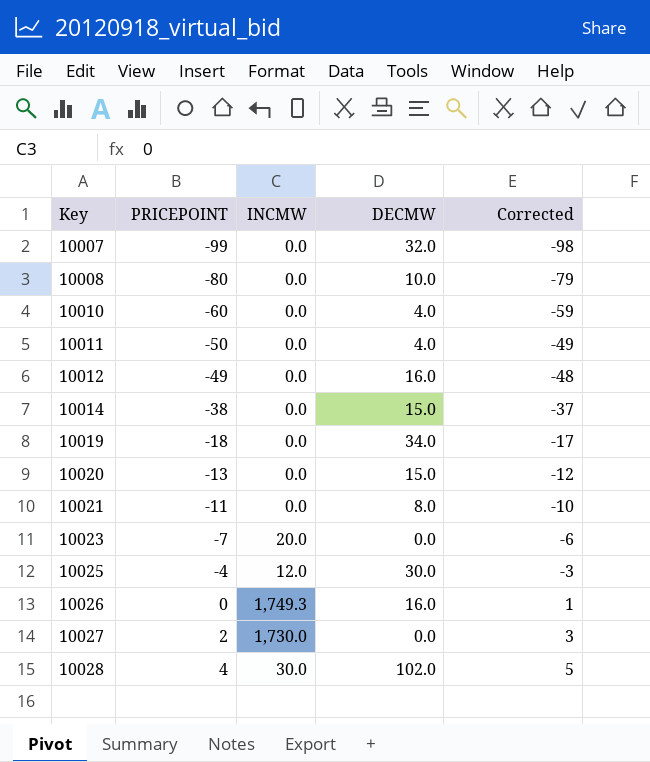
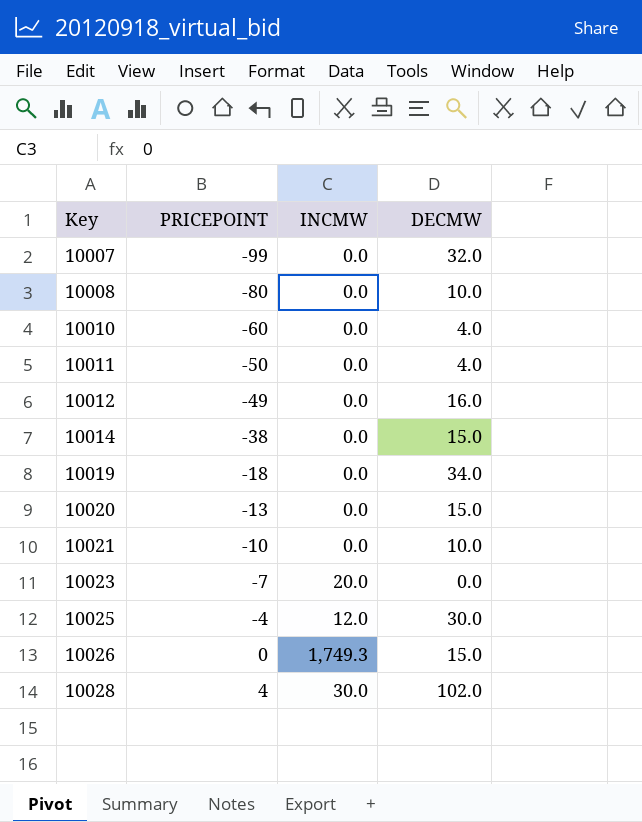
column Corrected | formula: [PRICEPOINT] + 1 -> none
row 10027: 2 | 1,730.0 | 0.0 | 3 -> none
10021 | PRICEPOINT: -11 -> -10
10021 | DECMW: 8.0 -> 10.0
10026 | DECMW: 16.0 -> 15.0

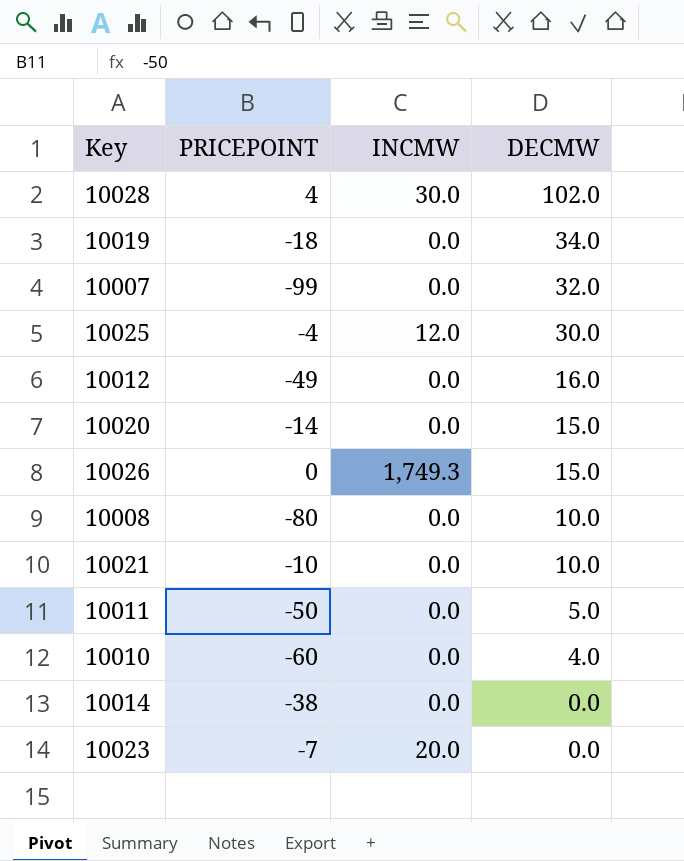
row order: Key ascending -> DECMW descending
10020 | PRICEPOINT: -13 -> -14
10011 | DECMW: 4.0 -> 5.0
10014 | DECMW: 15.0 -> 0.0

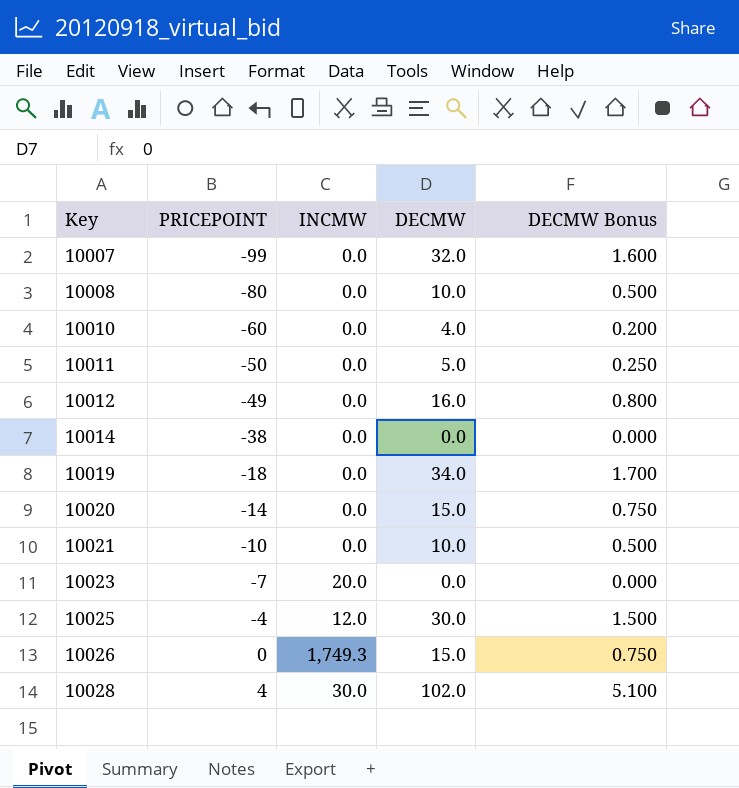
row order: DECMW descending -> Key ascending
column DECMW Bonus | formula: none -> [DECMW] * 0.05

